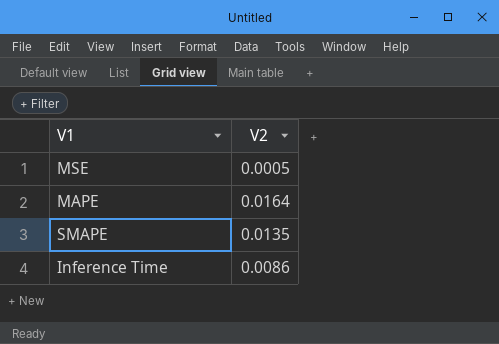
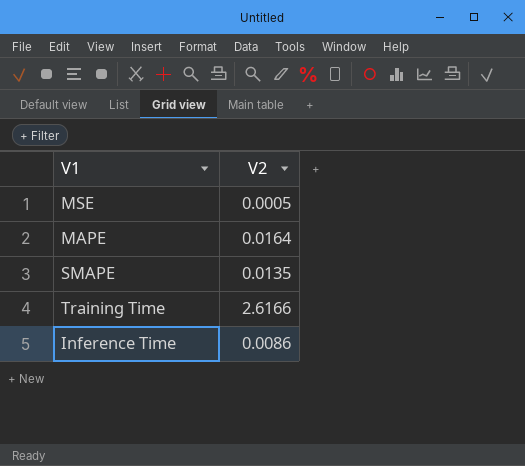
row Training Time: none -> 2.6166

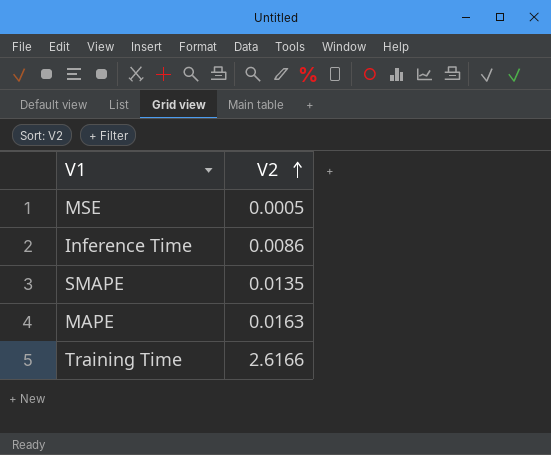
row order: none -> V2 ascending
MAPE | V2: 0.0164 -> 0.0163

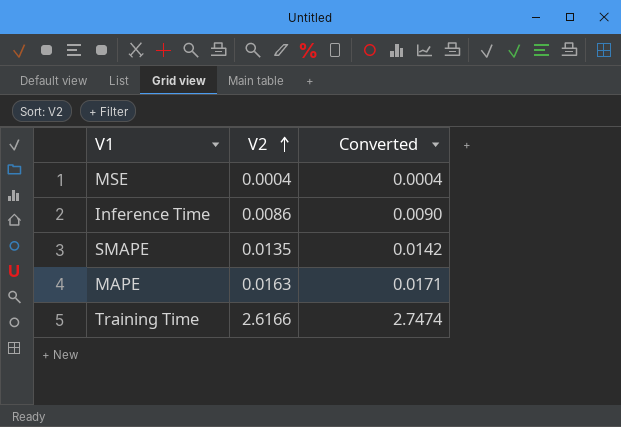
column Converted | formula: none -> [V2] * 1.05
MSE | V2: 0.0005 -> 0.0004

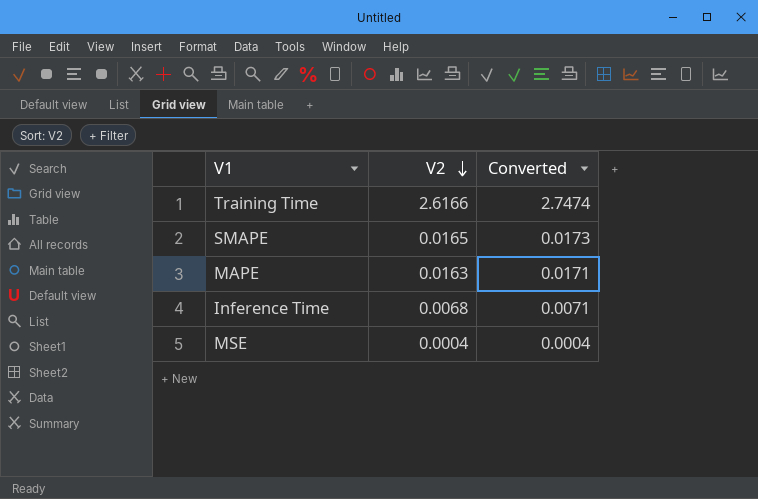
row order: V2 ascending -> V2 descending
SMAPE | V2: 0.0135 -> 0.0165
SMAPE | Converted: 0.0142 -> 0.0173
Inference Time | V2: 0.0086 -> 0.0068
Inference Time | Converted: 0.0090 -> 0.0071

